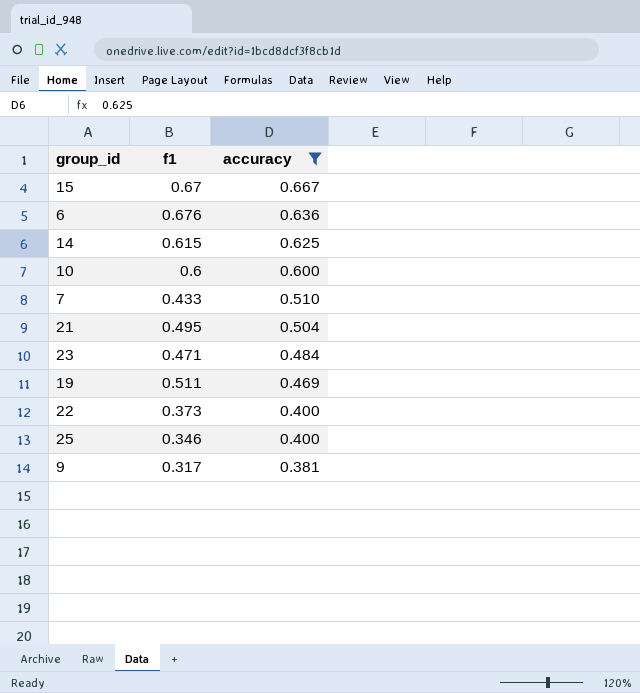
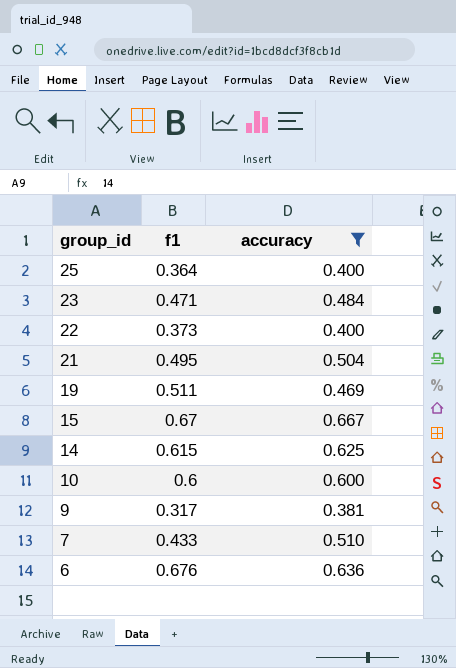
row order: accuracy descending -> group_id descending
25 | f1: 0.346 -> 0.364

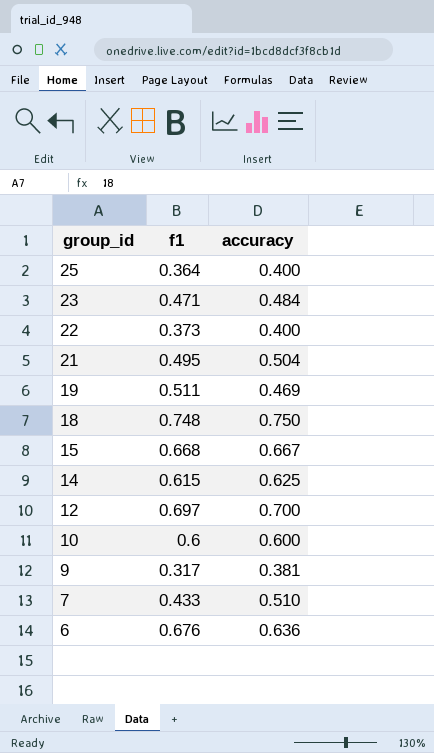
filter: accuracy <= 0.667 -> none
15 | f1: 0.67 -> 0.668

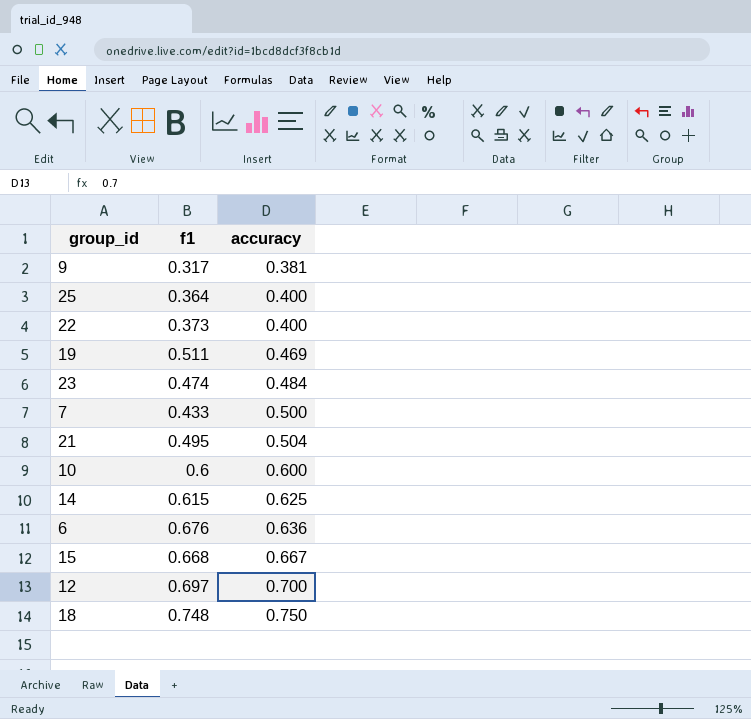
row order: group_id descending -> accuracy ascending
23 | f1: 0.471 -> 0.474
7 | accuracy: 0.510 -> 0.500

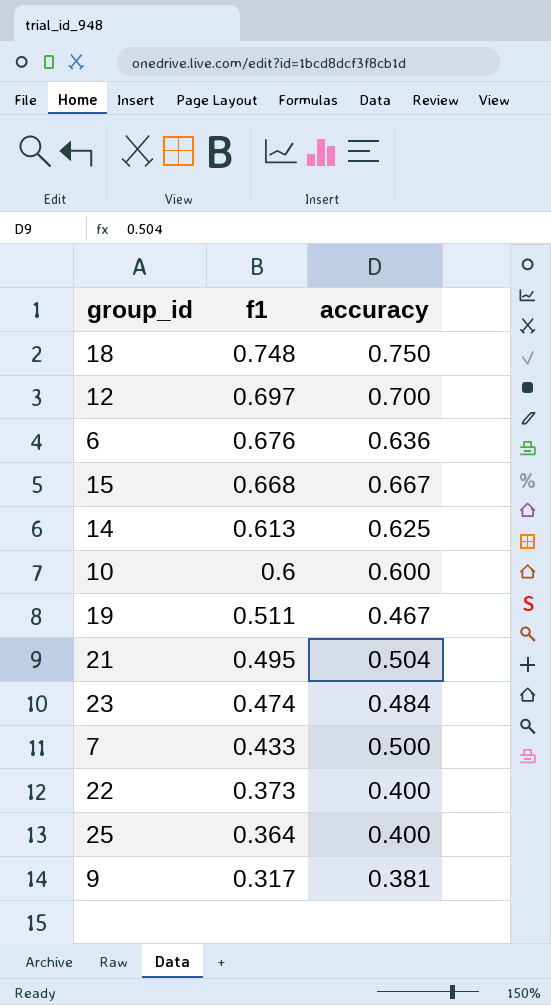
row order: accuracy ascending -> f1 descending
14 | f1: 0.615 -> 0.613
19 | accuracy: 0.469 -> 0.467

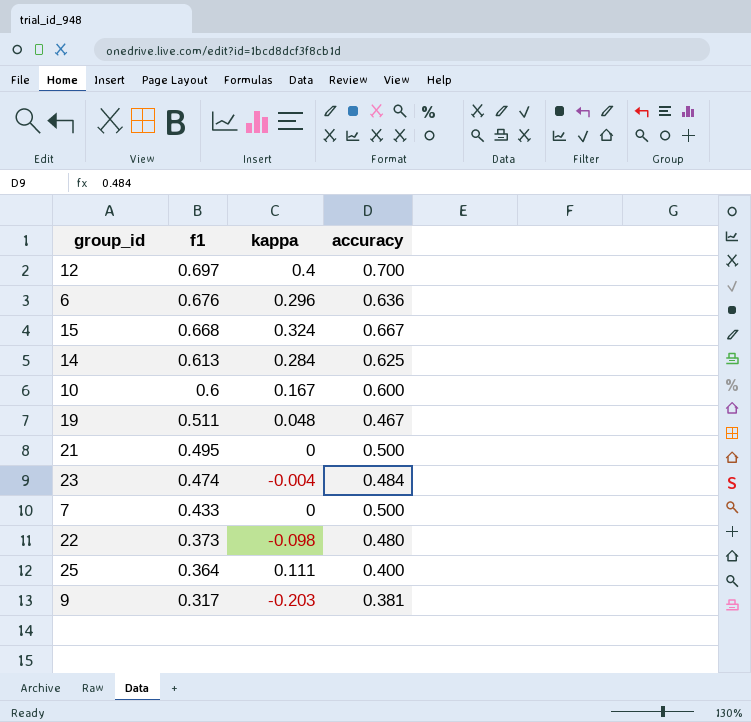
column kappa | position: none -> 3
row 18: 0.748 | 0.750 -> none
21 | accuracy: 0.504 -> 0.500
22 | accuracy: 0.400 -> 0.480

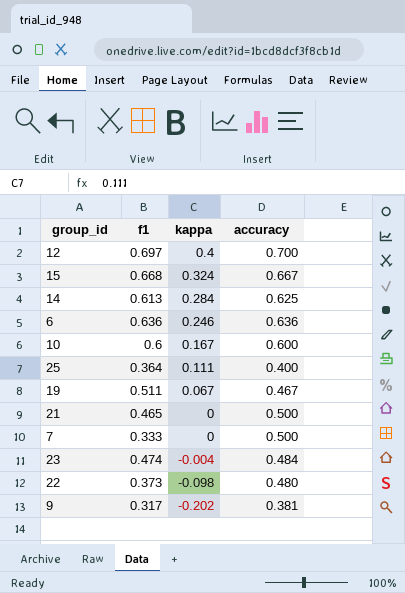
row order: f1 descending -> kappa descending
6 | f1: 0.676 -> 0.636
6 | kappa: 0.296 -> 0.246
19 | kappa: 0.048 -> 0.067
21 | f1: 0.495 -> 0.465
7 | f1: 0.433 -> 0.333
9 | kappa: -0.203 -> -0.202

